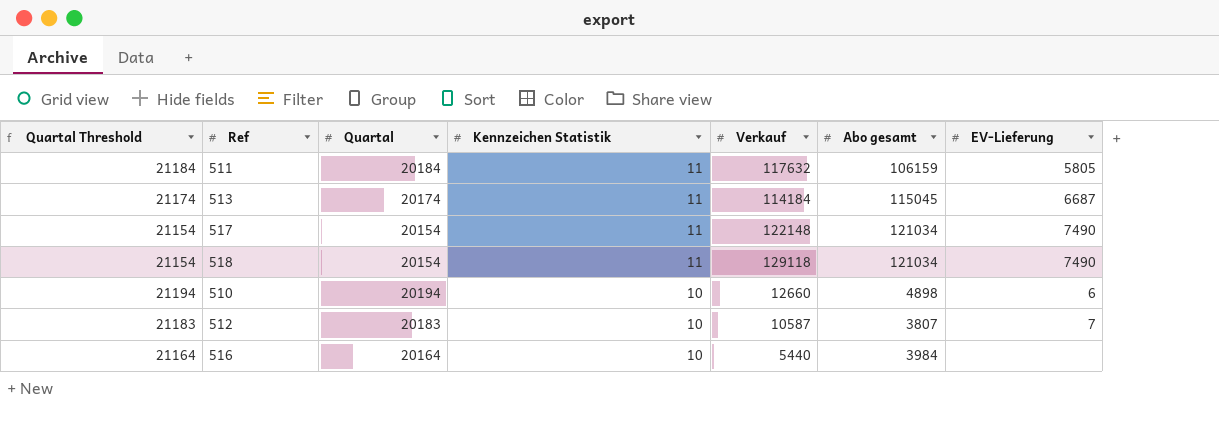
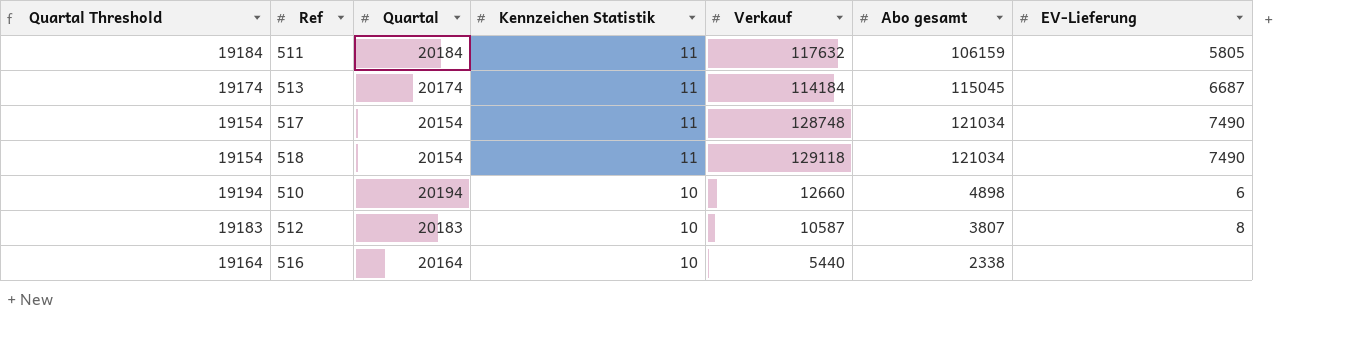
column Quartal Threshold | formula: [Quartal] + 1000 -> [Quartal] - 1000
517 | Verkauf: 122148 -> 128748
512 | EV-Lieferung: 7 -> 8
516 | Abo gesamt: 3984 -> 2338

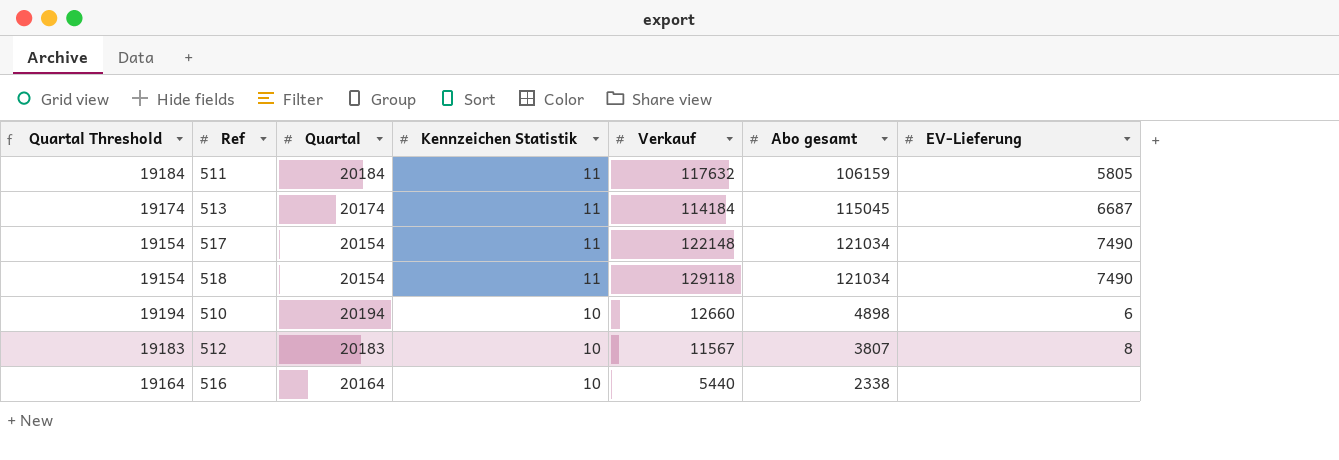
517 | Verkauf: 128748 -> 122148
512 | Verkauf: 10587 -> 11567

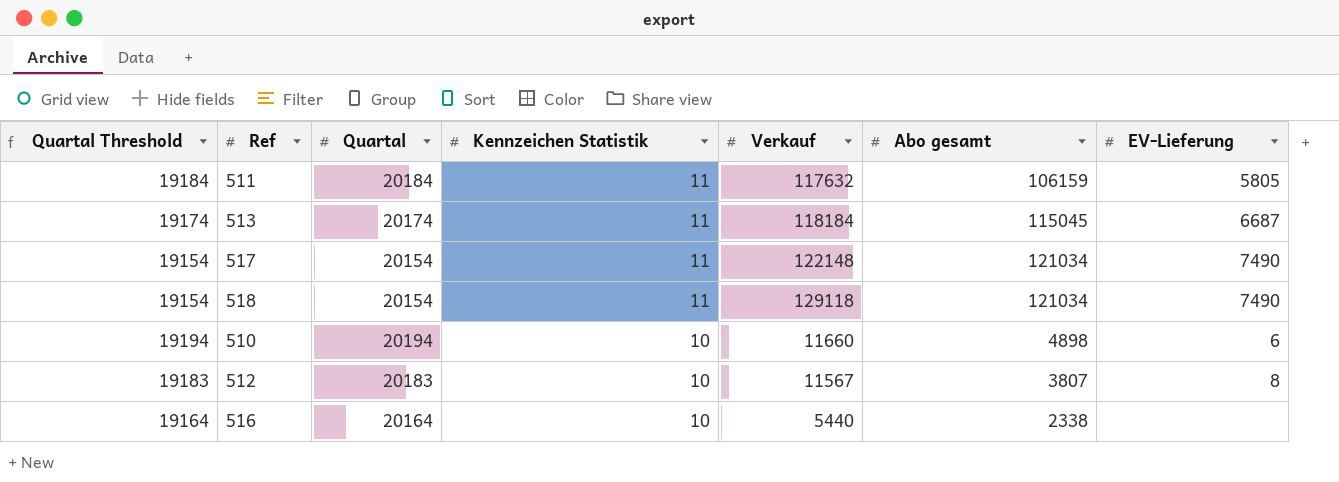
513 | Verkauf: 114184 -> 118184
510 | Verkauf: 12660 -> 11660

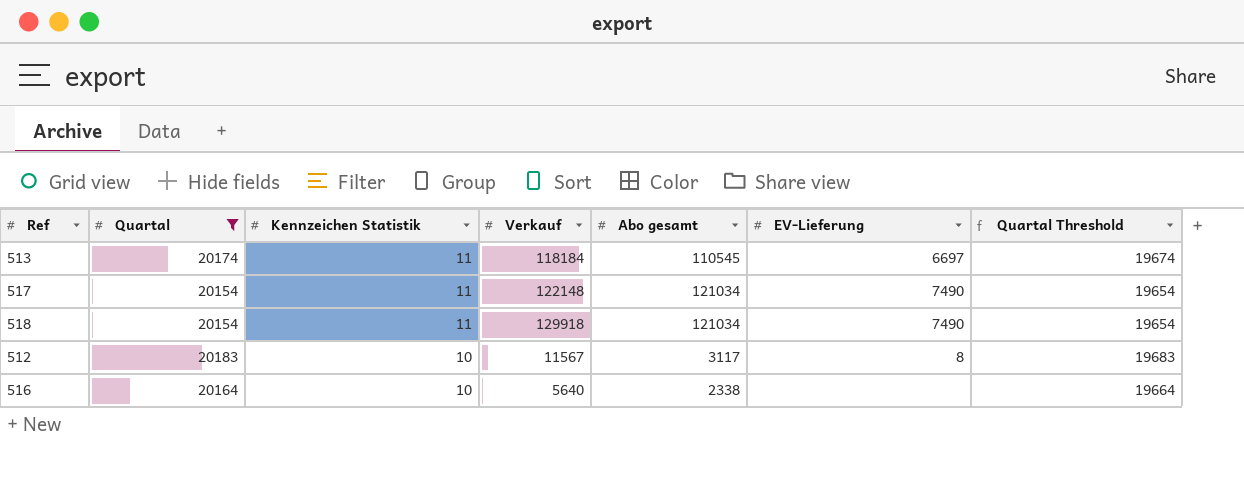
filter: none -> Quartal <= 20183
column Quartal Threshold | formula: [Quartal] - 1000 -> [Quartal] - 500
column Quartal Threshold | position: 1 -> 7
513 | Abo gesamt: 115045 -> 110545
513 | EV-Lieferung: 6687 -> 6697
518 | Verkauf: 129118 -> 129918
512 | Abo gesamt: 3807 -> 3117
516 | Verkauf: 5440 -> 5640

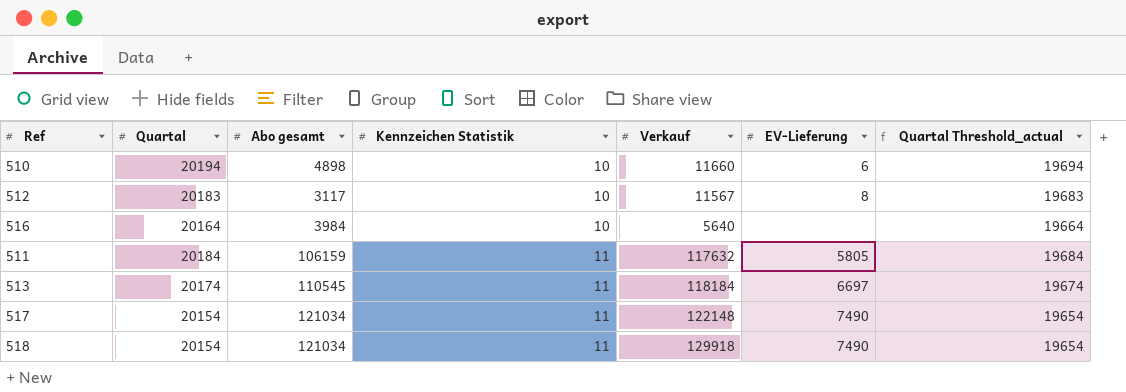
filter: Quartal <= 20183 -> none
row order: Kennzeichen Statistik descending -> Kennzeichen Statistik ascending
column Abo gesamt | position: 5 -> 3
column name: Quartal Threshold -> Quartal Threshold_actual
516 | Abo gesamt: 2338 -> 3984

